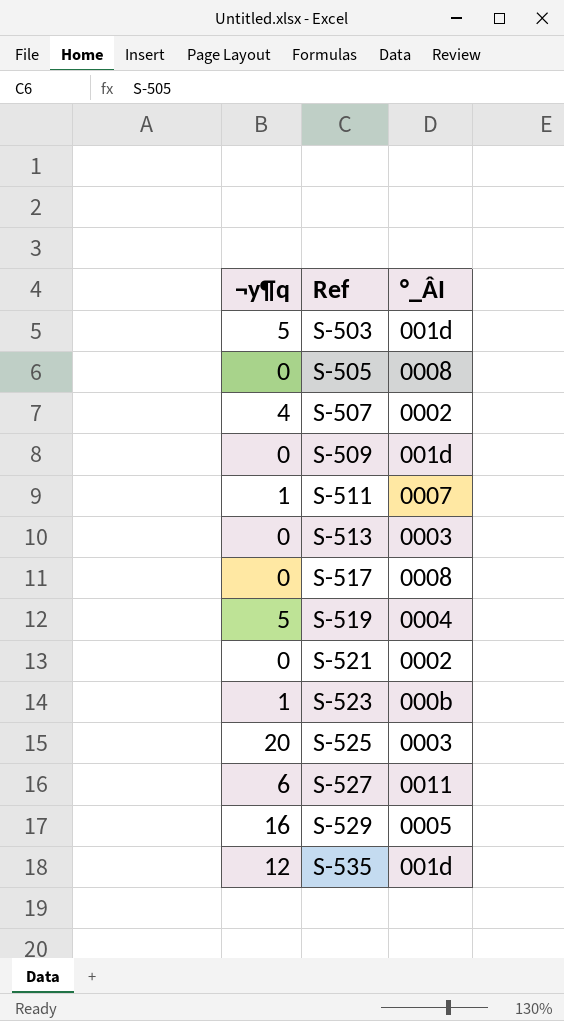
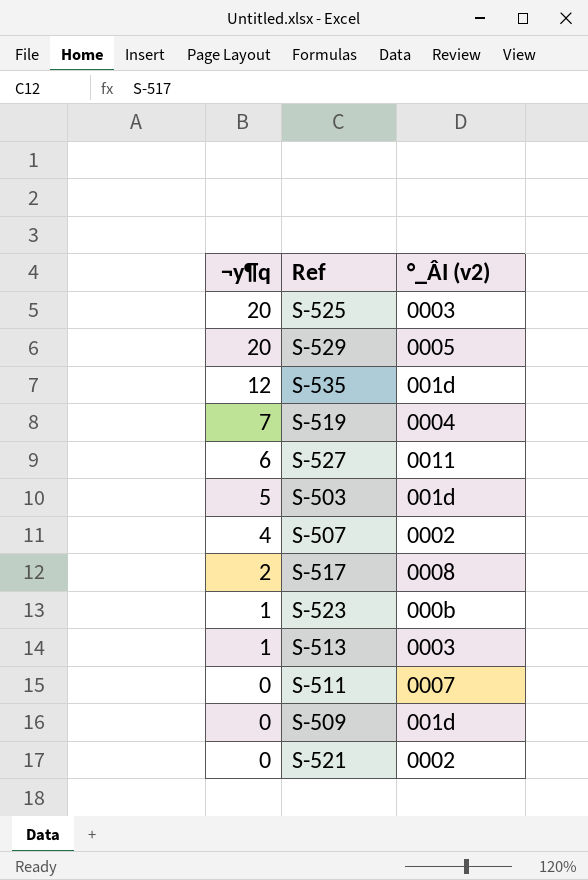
row order: Ref ascending -> ¬y¶q descending
column name: °_ÂI -> °_ÂI (v2)
row S-505: 0 | 0008 -> none
S-529 | ¬y¶q: 16 -> 20
S-519 | ¬y¶q: 5 -> 7
S-517 | ¬y¶q: 0 -> 2
S-513 | ¬y¶q: 0 -> 1
S-511 | ¬y¶q: 1 -> 0

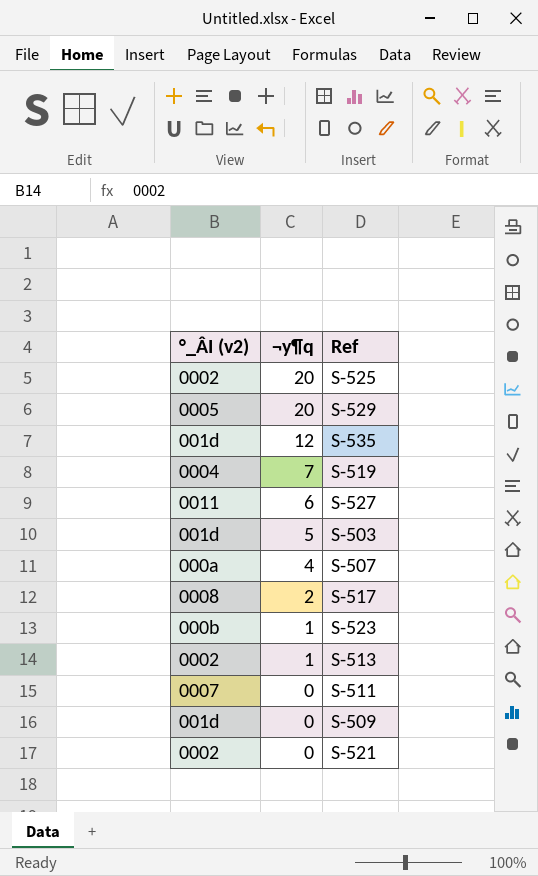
column °_ÂI (v2) | position: 3 -> 1
S-525 | °_ÂI (v2): 0003 -> 0002
S-507 | °_ÂI (v2): 0002 -> 000a
S-513 | °_ÂI (v2): 0003 -> 0002

